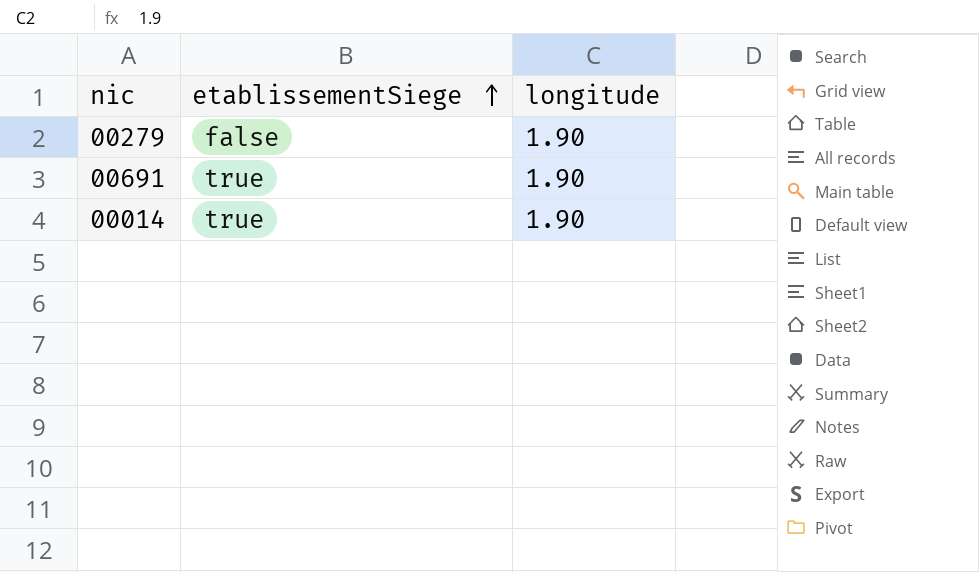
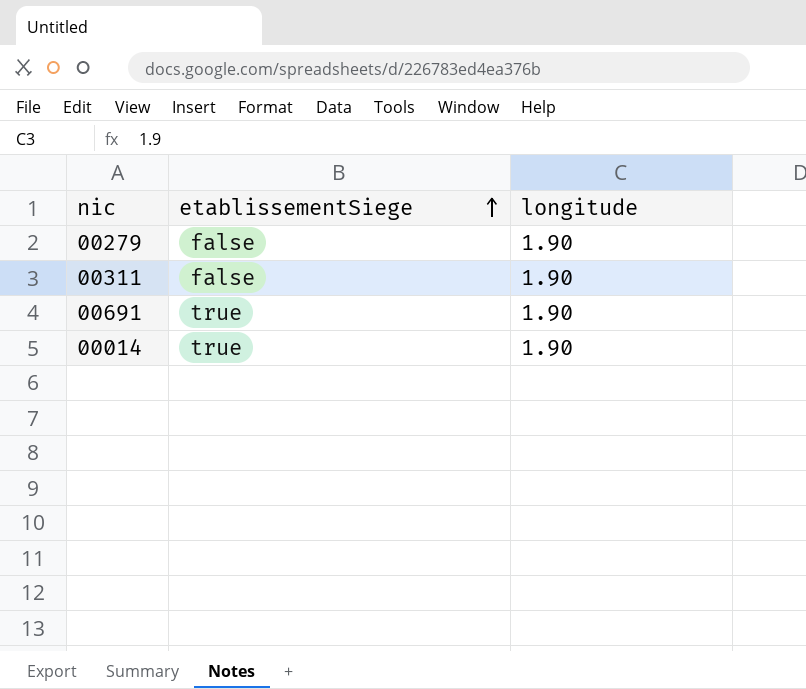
row 00311: none -> false | 1.90

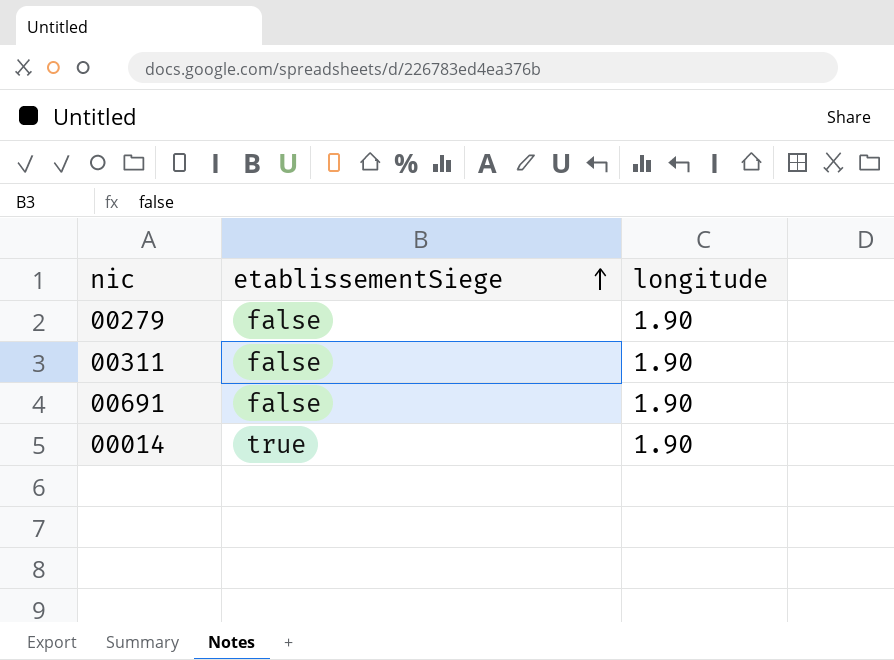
00691 | etablissementSiege: true -> false

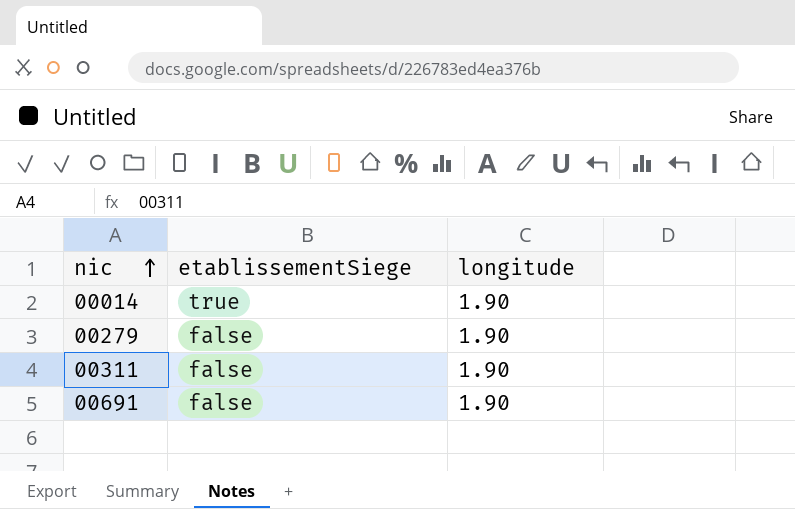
row order: etablissementSiege ascending -> nic ascending

